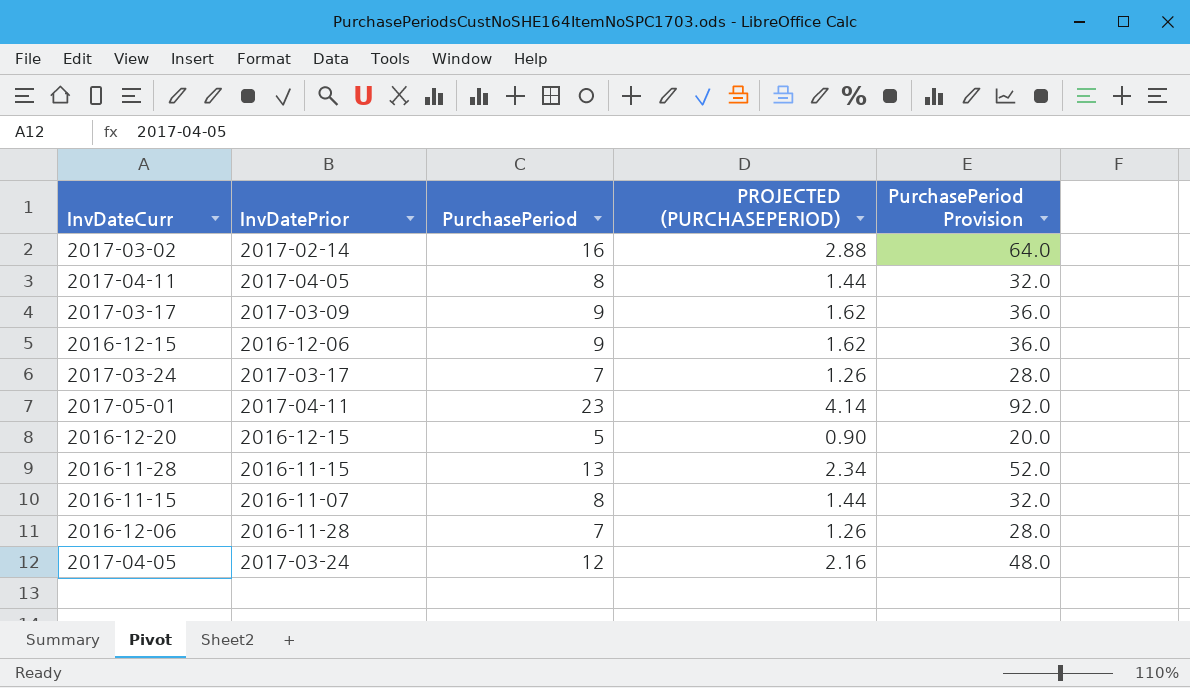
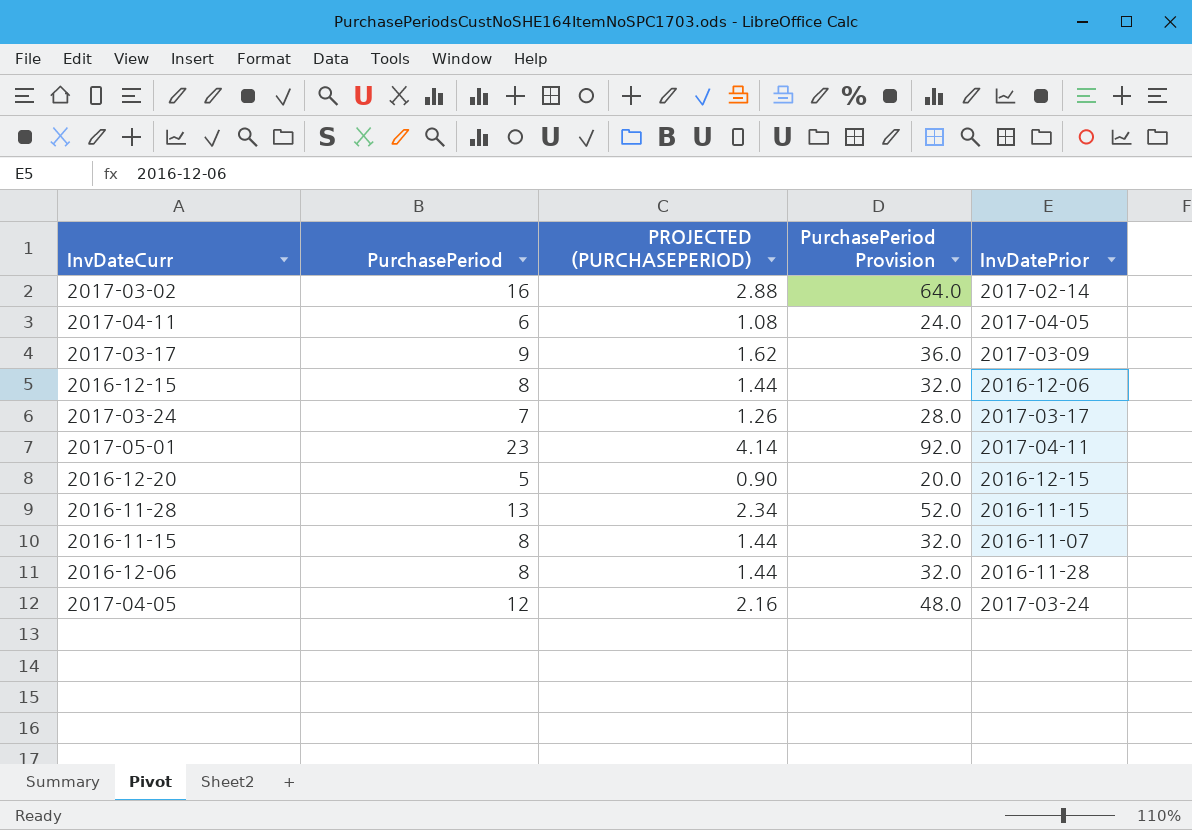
column InvDatePrior | position: 2 -> 5
2017-04-11 | PurchasePeriod: 8 -> 6
2017-04-11 | PROJECTED (PURCHASEPERIOD): 1.44 -> 1.08
2017-04-11 | PurchasePeriod Provision: 32.0 -> 24.0
2016-12-15 | PurchasePeriod: 9 -> 8
2016-12-15 | PROJECTED (PURCHASEPERIOD): 1.62 -> 1.44
2016-12-15 | PurchasePeriod Provision: 36.0 -> 32.0
2016-12-06 | PurchasePeriod: 7 -> 8
2016-12-06 | PROJECTED (PURCHASEPERIOD): 1.26 -> 1.44
2016-12-06 | PurchasePeriod Provision: 28.0 -> 32.0

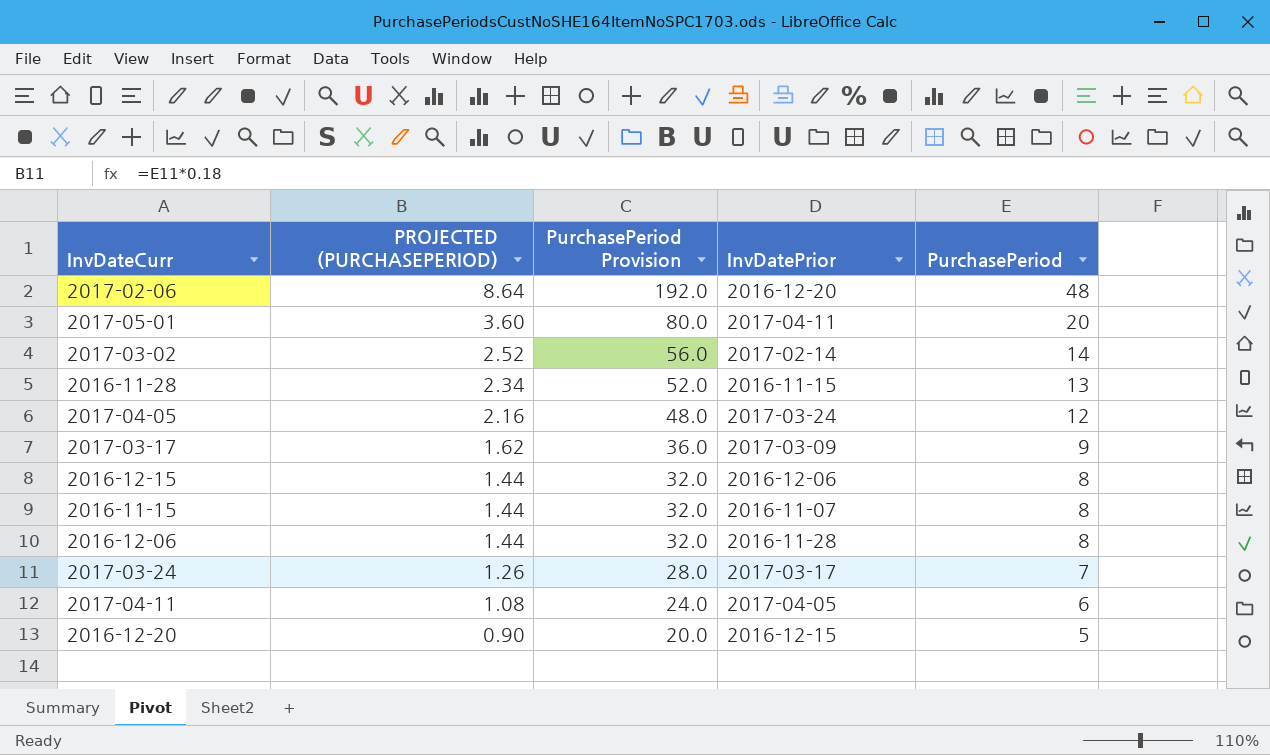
row order: none -> PROJECTED (PURCHASEPERIOD) descending
column PurchasePeriod | position: 2 -> 5
row 2017-02-06: none -> 8.64 | 192.0 | 2016-12-20 | 48
2017-05-01 | PROJECTED (PURCHASEPERIOD): 4.14 -> 3.60
2017-05-01 | PurchasePeriod Provision: 92.0 -> 80.0
2017-05-01 | PurchasePeriod: 23 -> 20
2017-03-02 | PROJECTED (PURCHASEPERIOD): 2.88 -> 2.52
2017-03-02 | PurchasePeriod Provision: 64.0 -> 56.0
2017-03-02 | PurchasePeriod: 16 -> 14

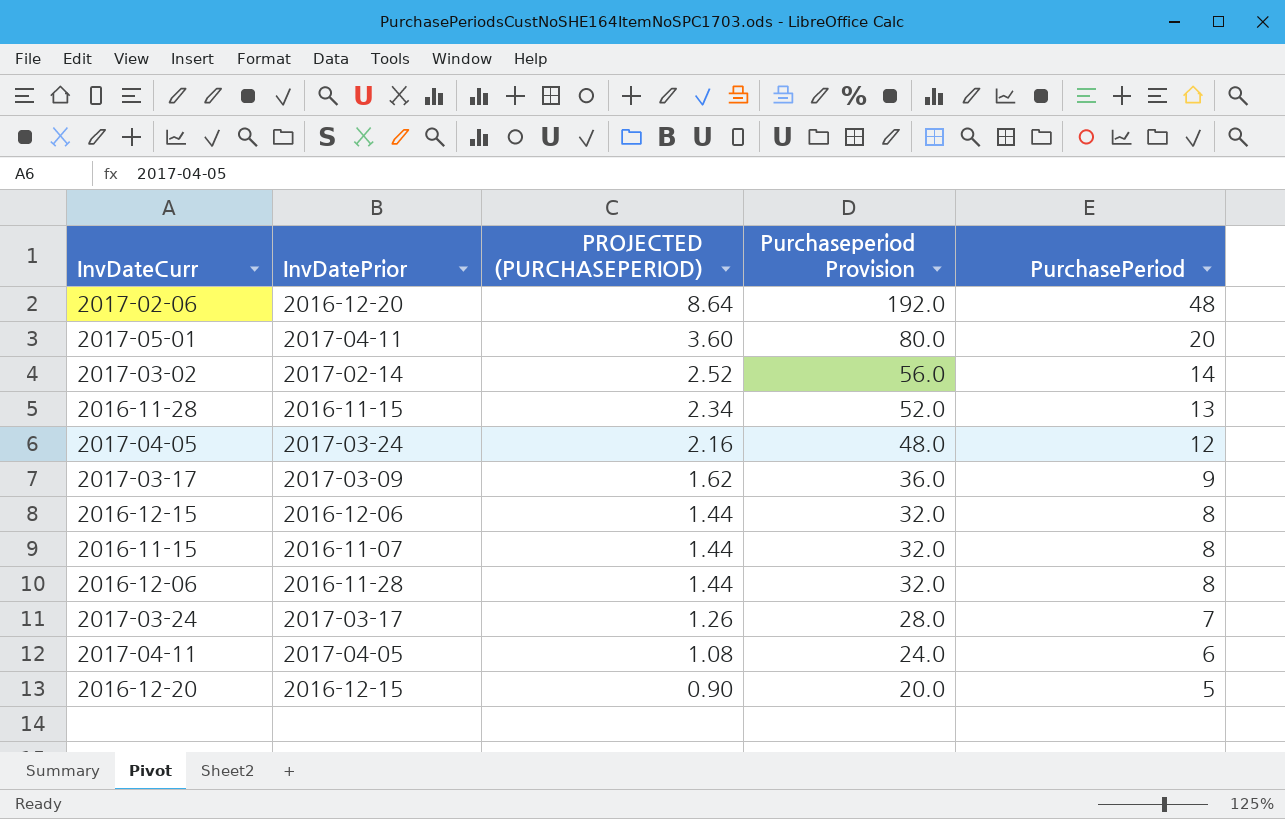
column InvDatePrior | position: 4 -> 2
column name: PurchasePeriod Provision -> Purchaseperiod Provision

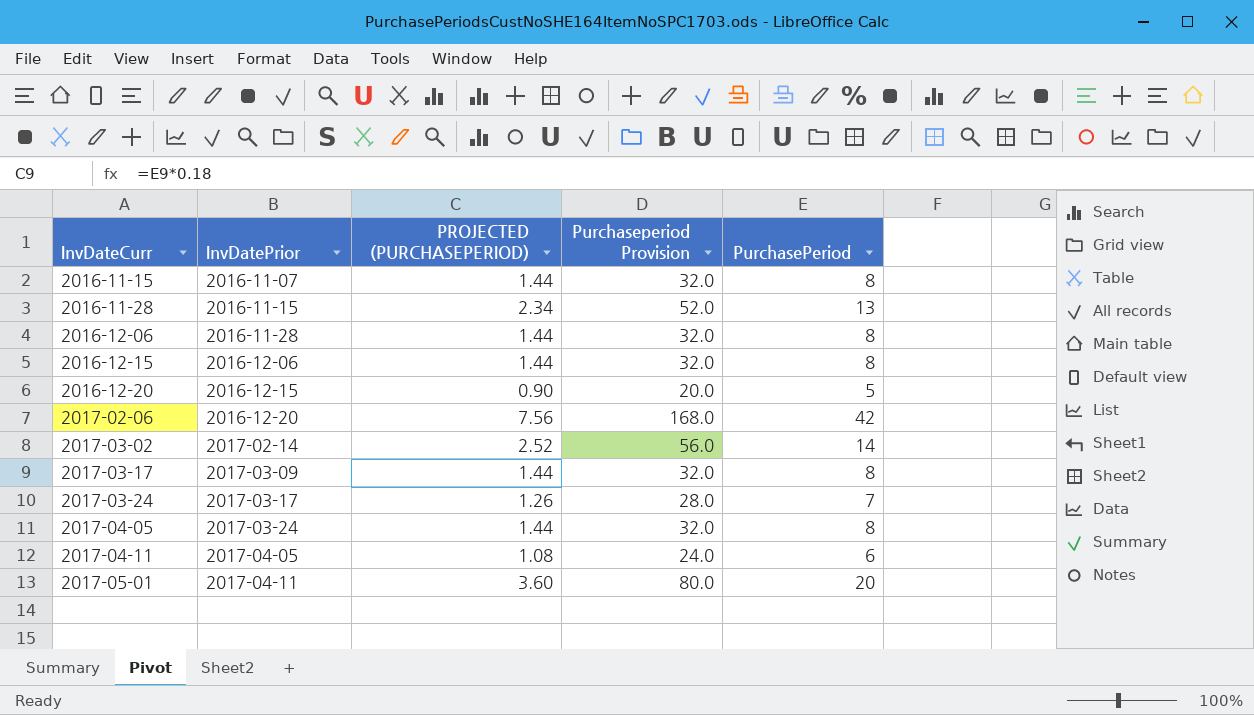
row order: PROJECTED (PURCHASEPERIOD) descending -> InvDateCurr ascending
2017-02-06 | PROJECTED (PURCHASEPERIOD): 8.64 -> 7.56
2017-02-06 | Purchaseperiod Provision: 192.0 -> 168.0
2017-02-06 | PurchasePeriod: 48 -> 42
2017-03-17 | PROJECTED (PURCHASEPERIOD): 1.62 -> 1.44
2017-03-17 | Purchaseperiod Provision: 36.0 -> 32.0
2017-03-17 | PurchasePeriod: 9 -> 8
2017-04-05 | PROJECTED (PURCHASEPERIOD): 2.16 -> 1.44
2017-04-05 | Purchaseperiod Provision: 48.0 -> 32.0
2017-04-05 | PurchasePeriod: 12 -> 8

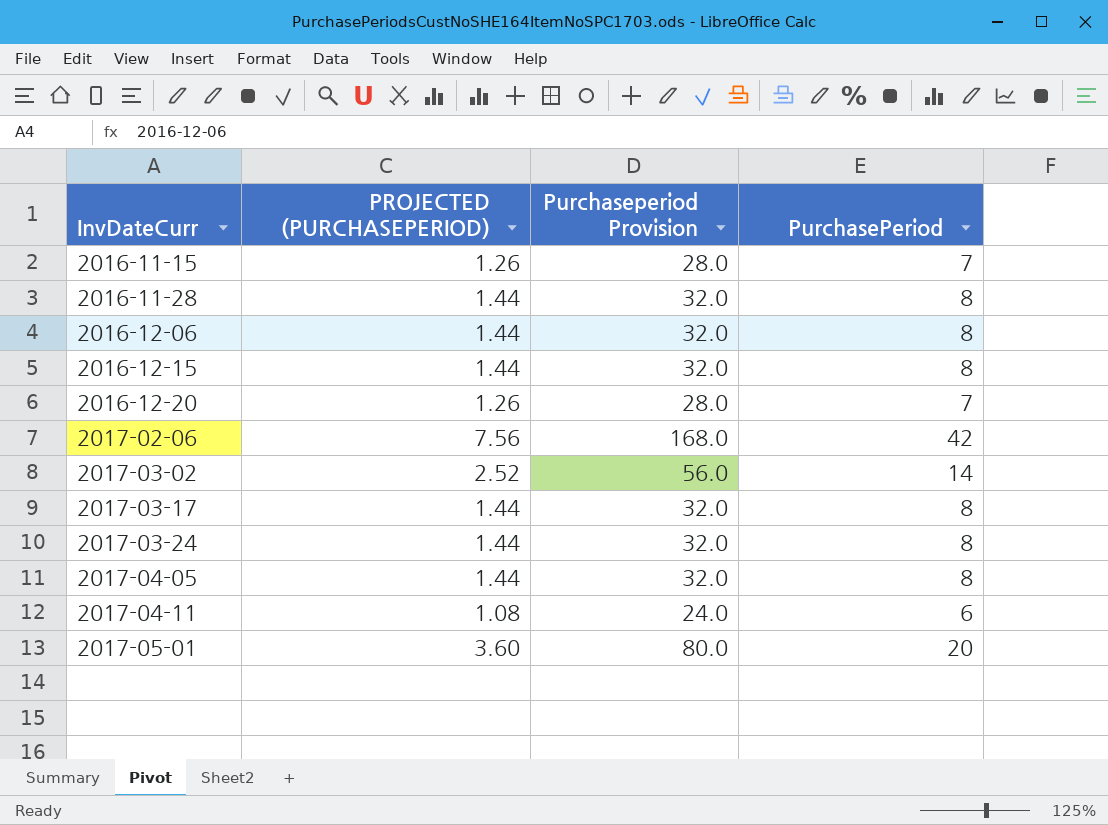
column InvDatePrior | position: 2 -> none
2016-11-15 | PROJECTED (PURCHASEPERIOD): 1.44 -> 1.26
2016-11-15 | Purchaseperiod Provision: 32.0 -> 28.0
2016-11-15 | PurchasePeriod: 8 -> 7
2016-11-28 | PROJECTED (PURCHASEPERIOD): 2.34 -> 1.44
2016-11-28 | Purchaseperiod Provision: 52.0 -> 32.0
2016-11-28 | PurchasePeriod: 13 -> 8
2016-12-20 | PROJECTED (PURCHASEPERIOD): 0.90 -> 1.26
2016-12-20 | Purchaseperiod Provision: 20.0 -> 28.0
2016-12-20 | PurchasePeriod: 5 -> 7
2017-03-24 | PROJECTED (PURCHASEPERIOD): 1.26 -> 1.44
2017-03-24 | Purchaseperiod Provision: 28.0 -> 32.0
2017-03-24 | PurchasePeriod: 7 -> 8

